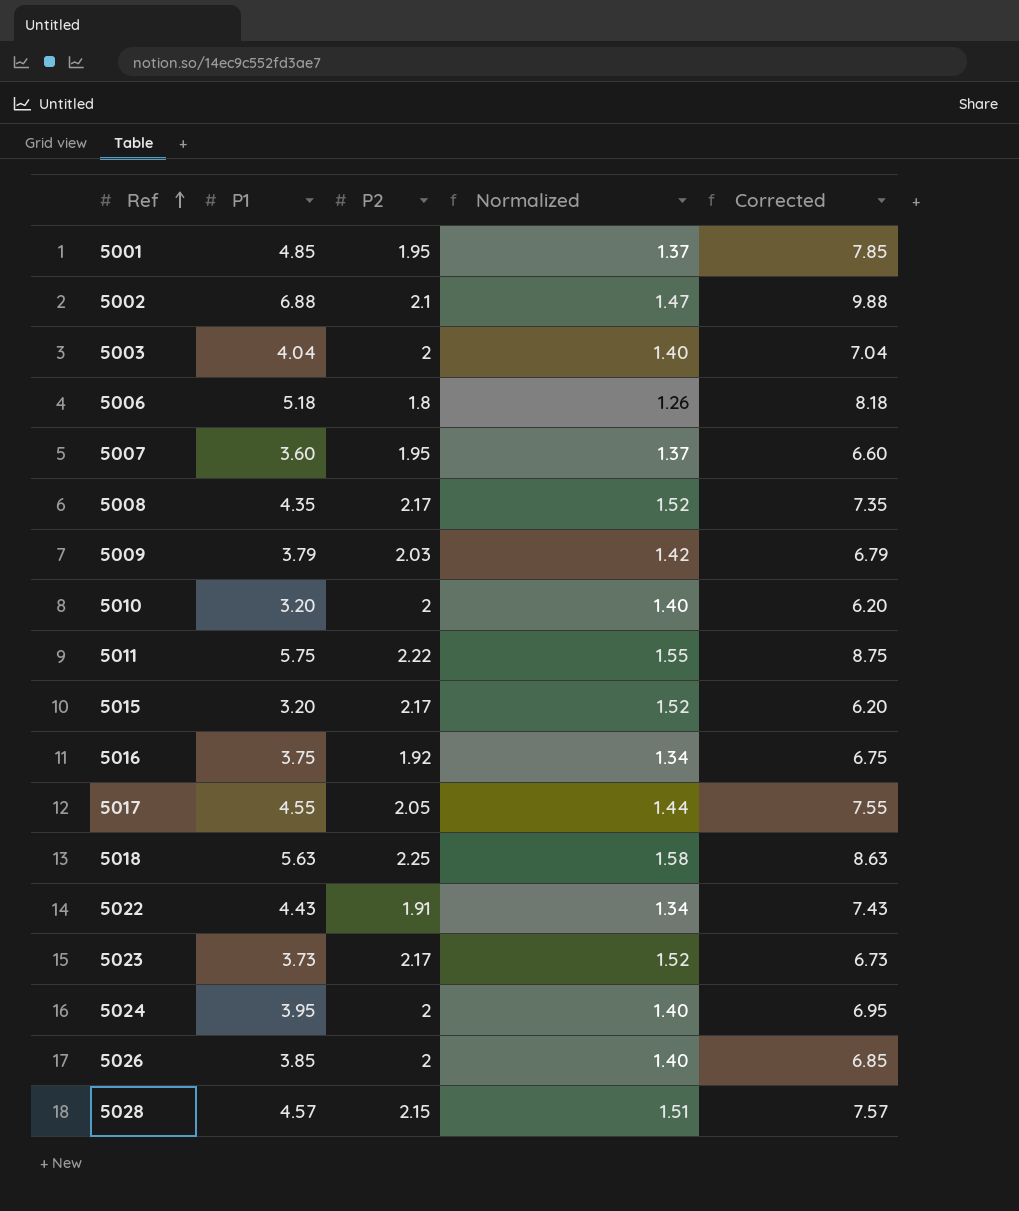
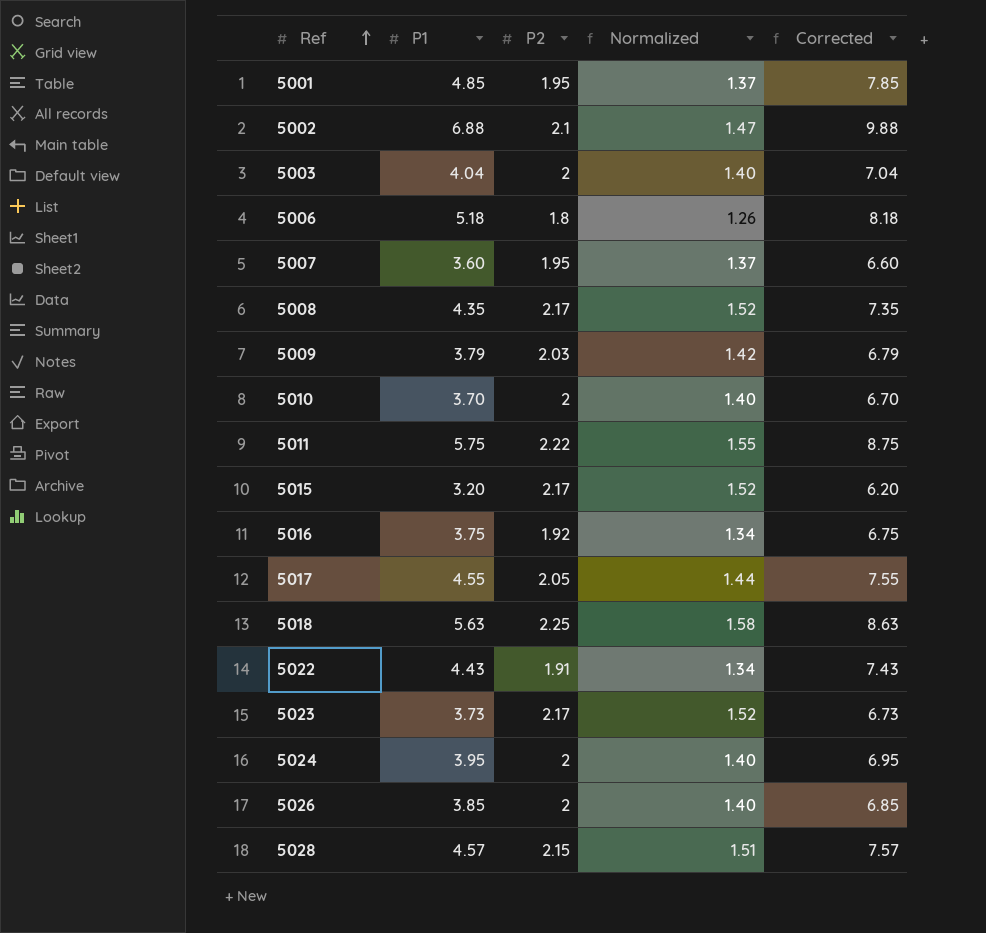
5010 | P1: 3.20 -> 3.70
5010 | Corrected: 6.20 -> 6.70

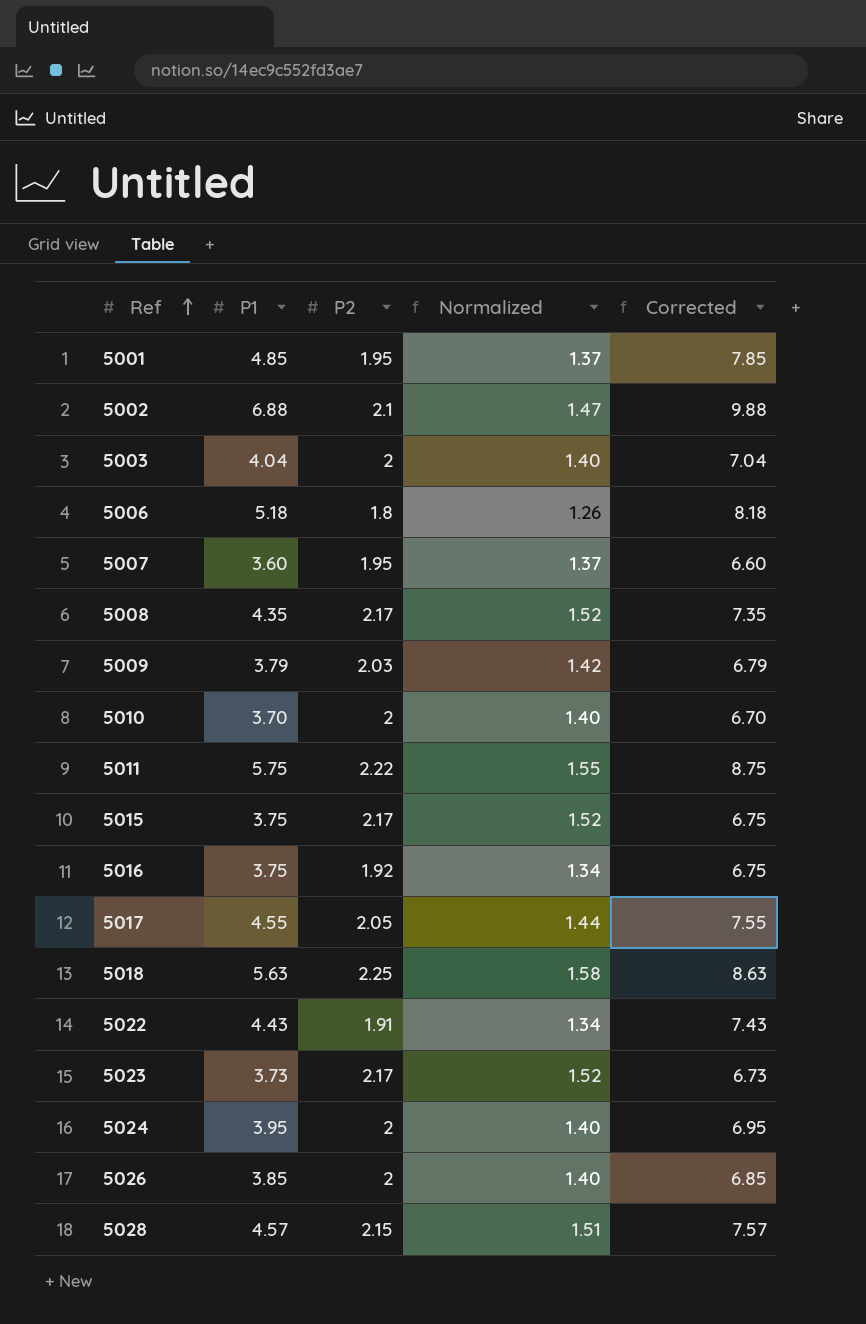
5015 | P1: 3.20 -> 3.75
5015 | Corrected: 6.20 -> 6.75

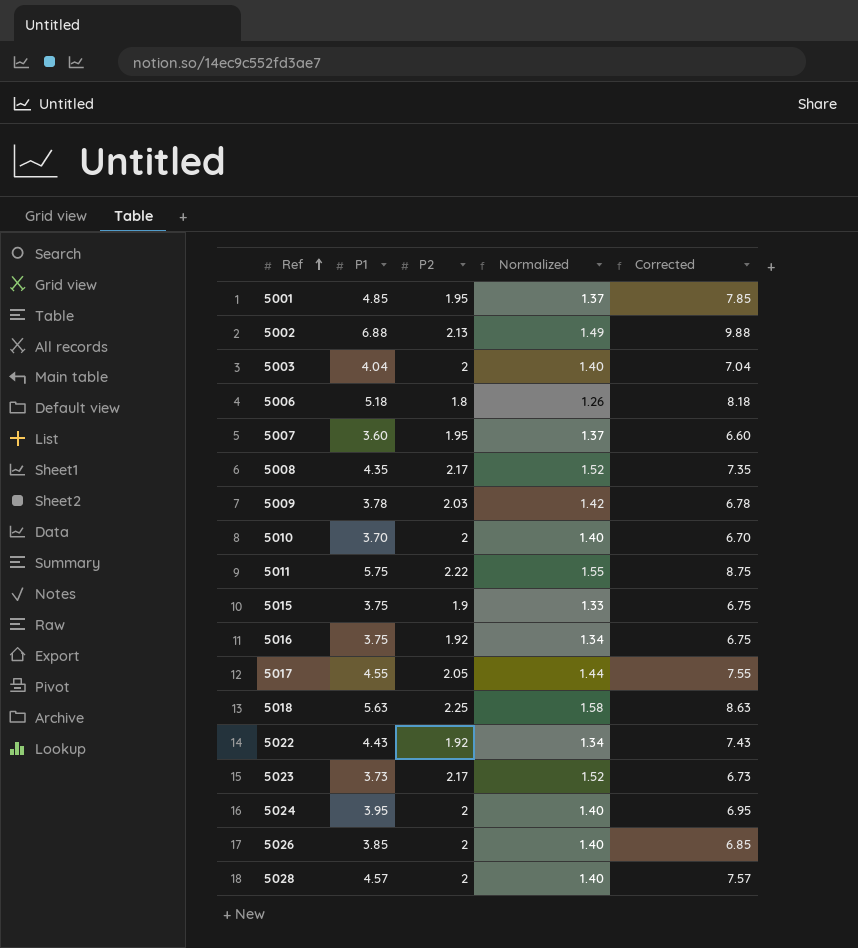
5002 | P2: 2.1 -> 2.13
5002 | Normalized: 1.47 -> 1.49
5009 | P1: 3.79 -> 3.78
5009 | Corrected: 6.79 -> 6.78
5015 | P2: 2.17 -> 1.9
5015 | Normalized: 1.52 -> 1.33
5022 | P2: 1.91 -> 1.92
5028 | P2: 2.15 -> 2
5028 | Normalized: 1.51 -> 1.40

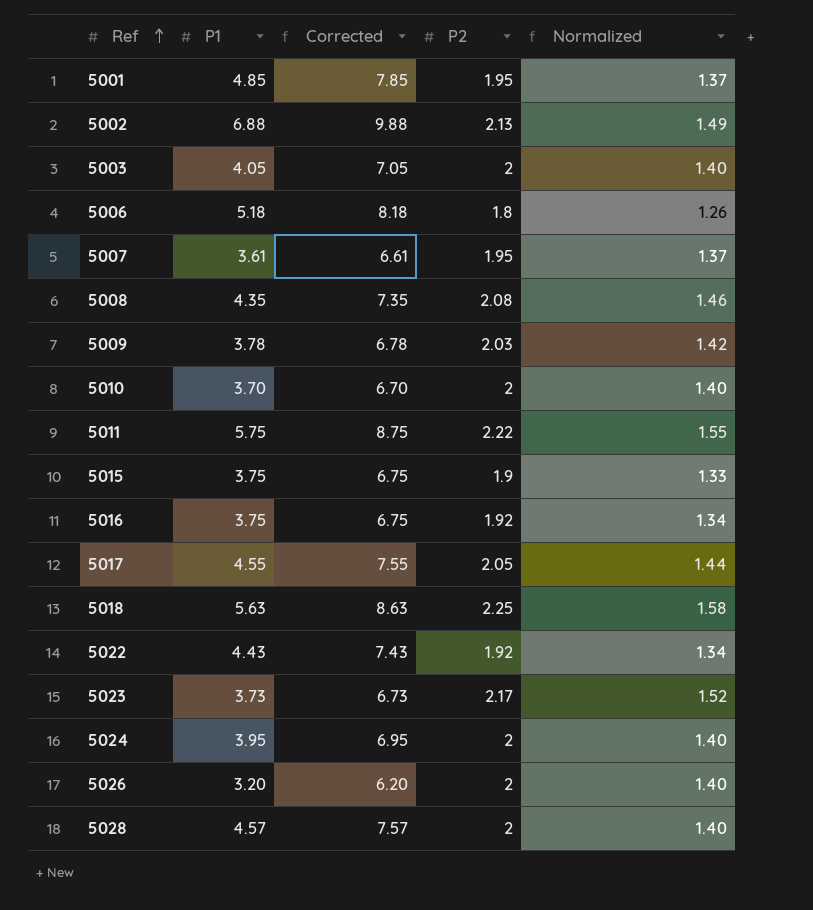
column Corrected | position: 5 -> 3
5003 | P1: 4.04 -> 4.05
5003 | Corrected: 7.04 -> 7.05
5007 | P1: 3.60 -> 3.61
5007 | Corrected: 6.60 -> 6.61
5008 | P2: 2.17 -> 2.08
5008 | Normalized: 1.52 -> 1.46
5026 | P1: 3.85 -> 3.20
5026 | Corrected: 6.85 -> 6.20

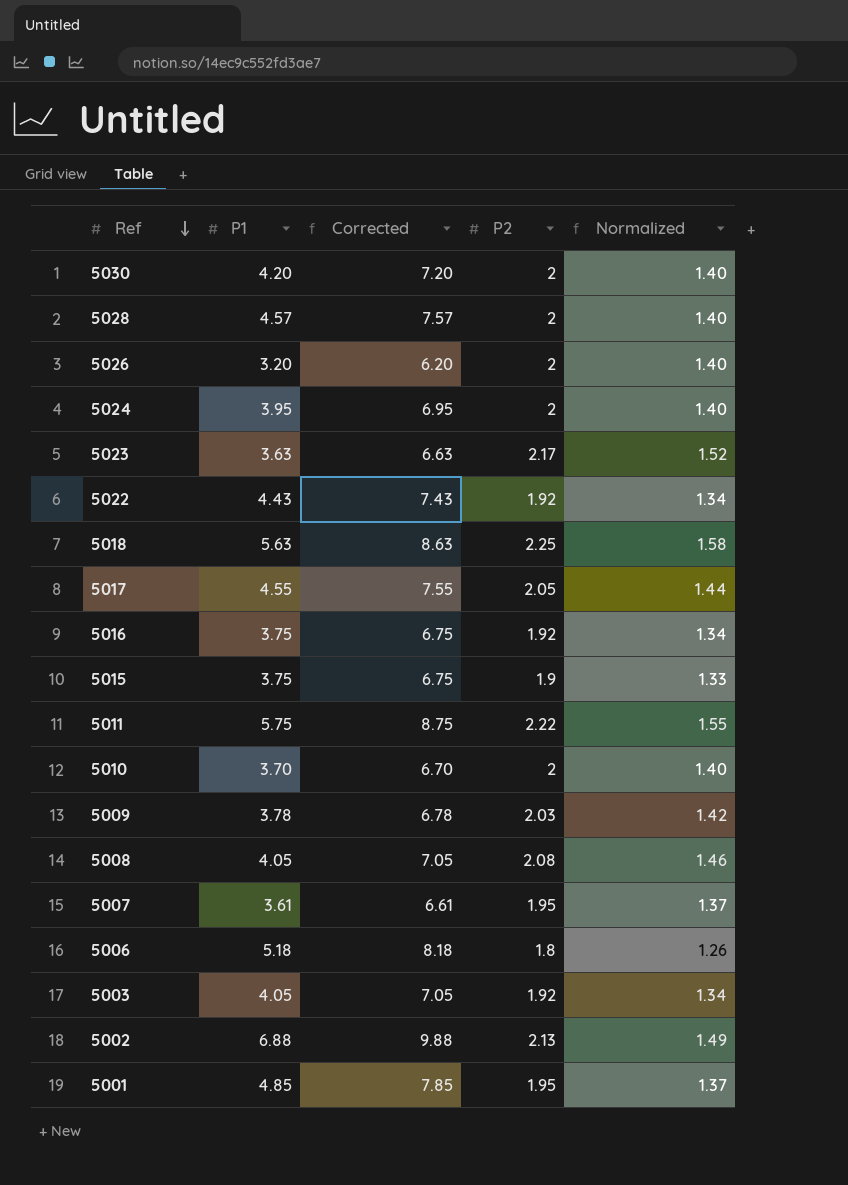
row order: Ref ascending -> Ref descending
row 5030: none -> 4.20 | 7.20 | 2 | 1.40
5023 | P1: 3.73 -> 3.63
5023 | Corrected: 6.73 -> 6.63
5008 | P1: 4.35 -> 4.05
5008 | Corrected: 7.35 -> 7.05
5003 | P2: 2 -> 1.92
5003 | Normalized: 1.40 -> 1.34

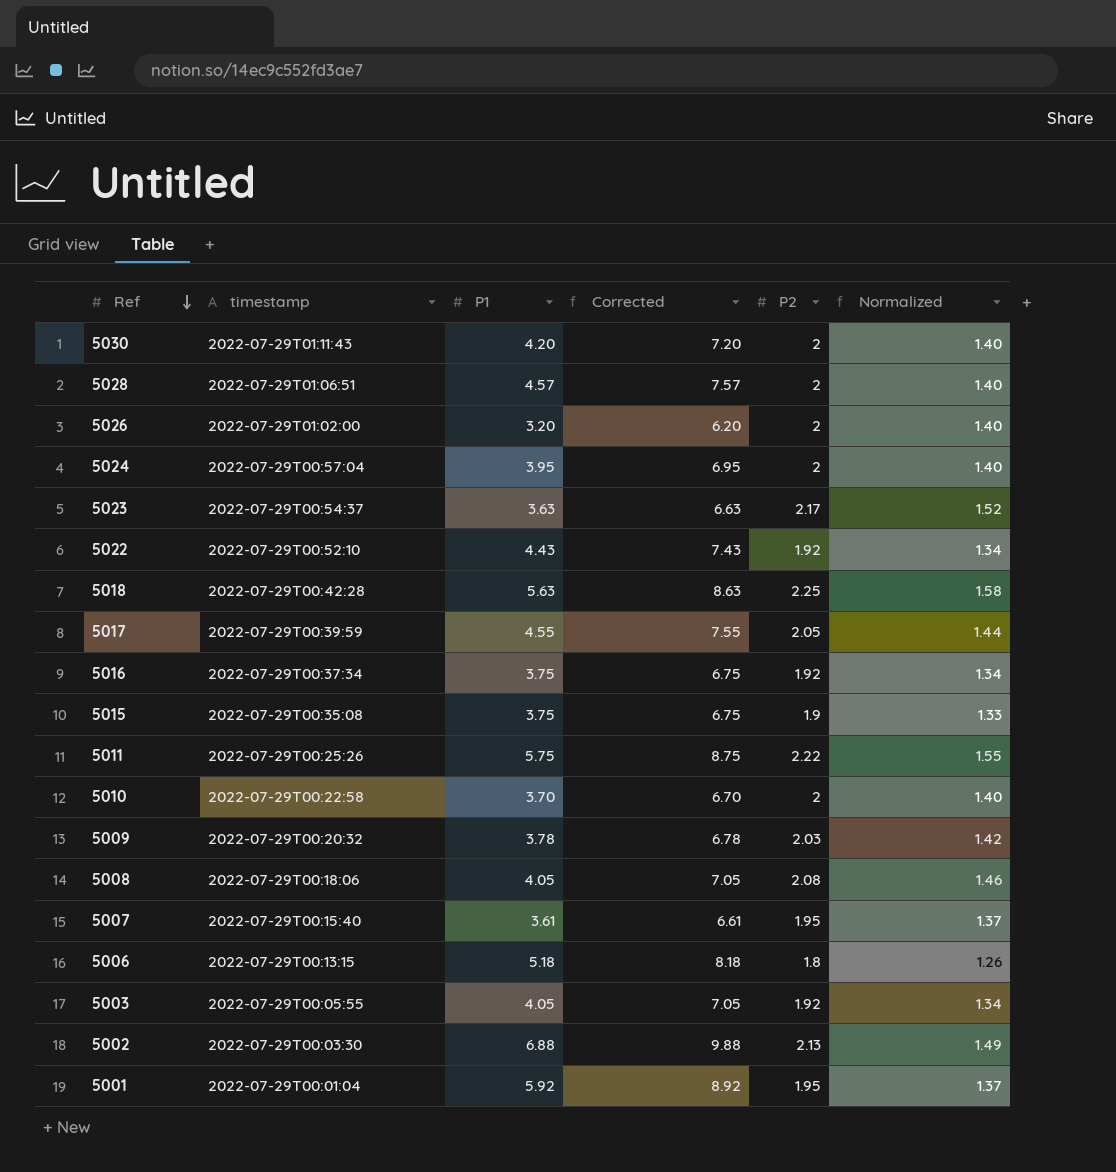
column timestamp | position: none -> 2
5001 | P1: 4.85 -> 5.92
5001 | Corrected: 7.85 -> 8.92

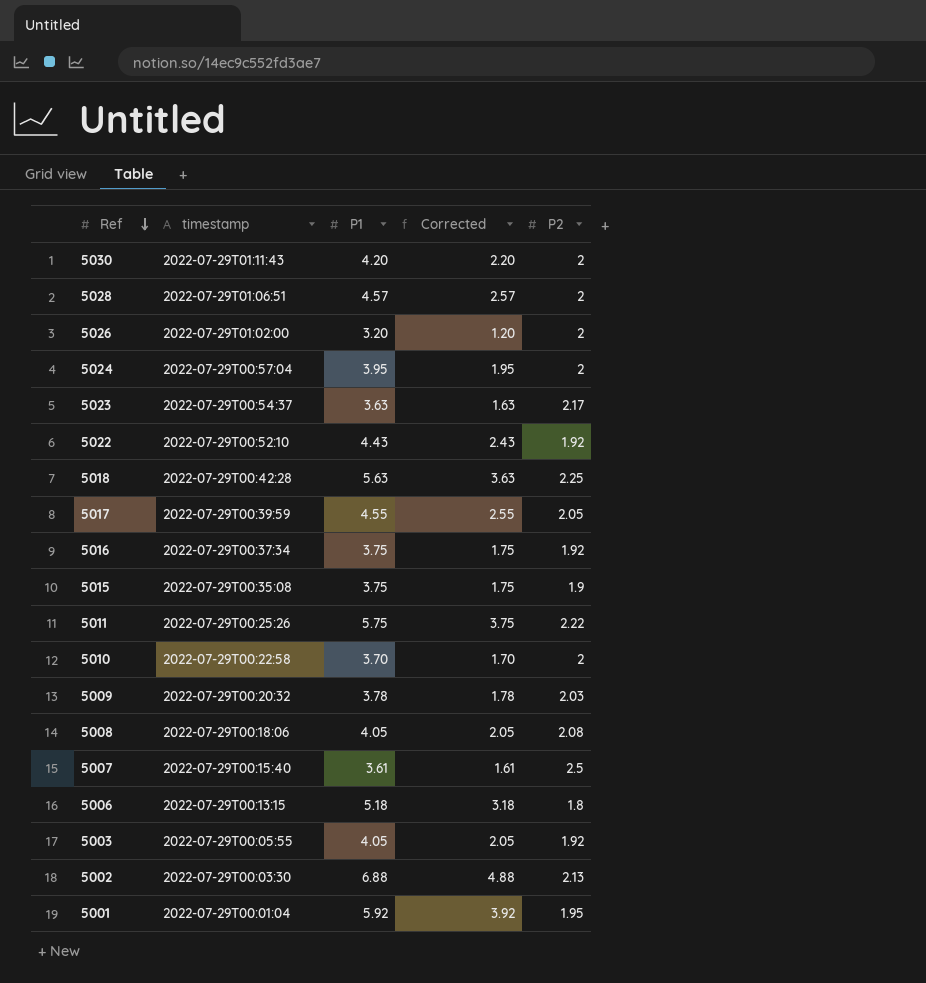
column Normalized | formula: [P2] * 0.7 -> none
column Corrected | formula: [P1] + 3 -> [P1] - 2
5007 | P2: 1.95 -> 2.5

